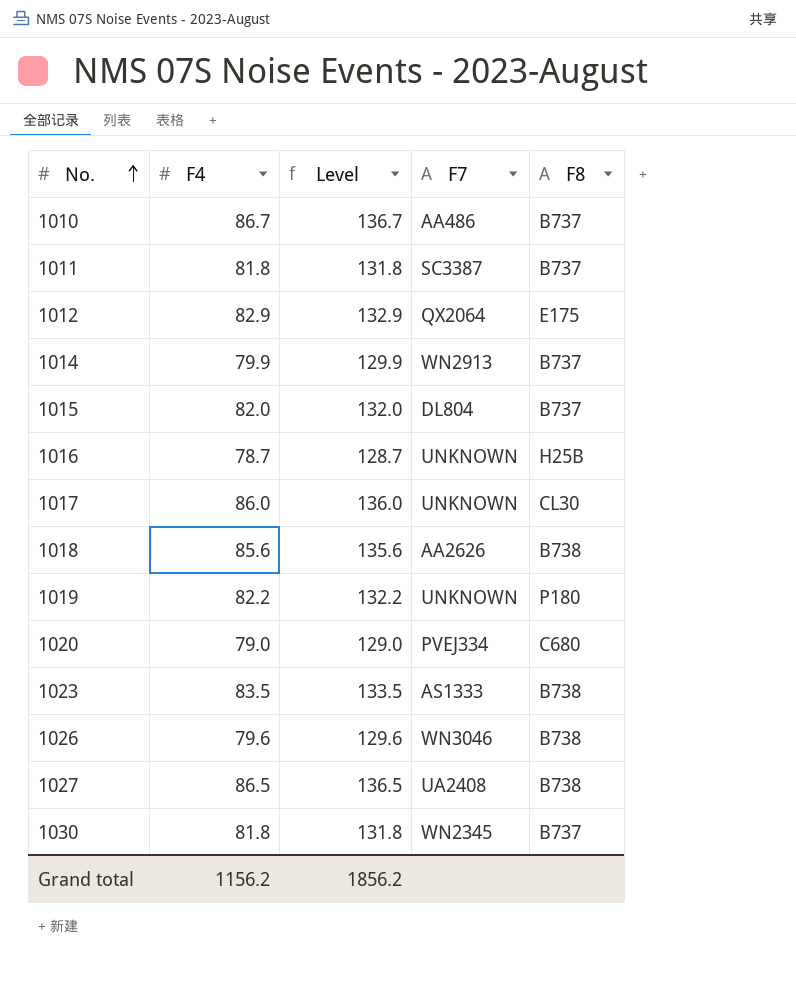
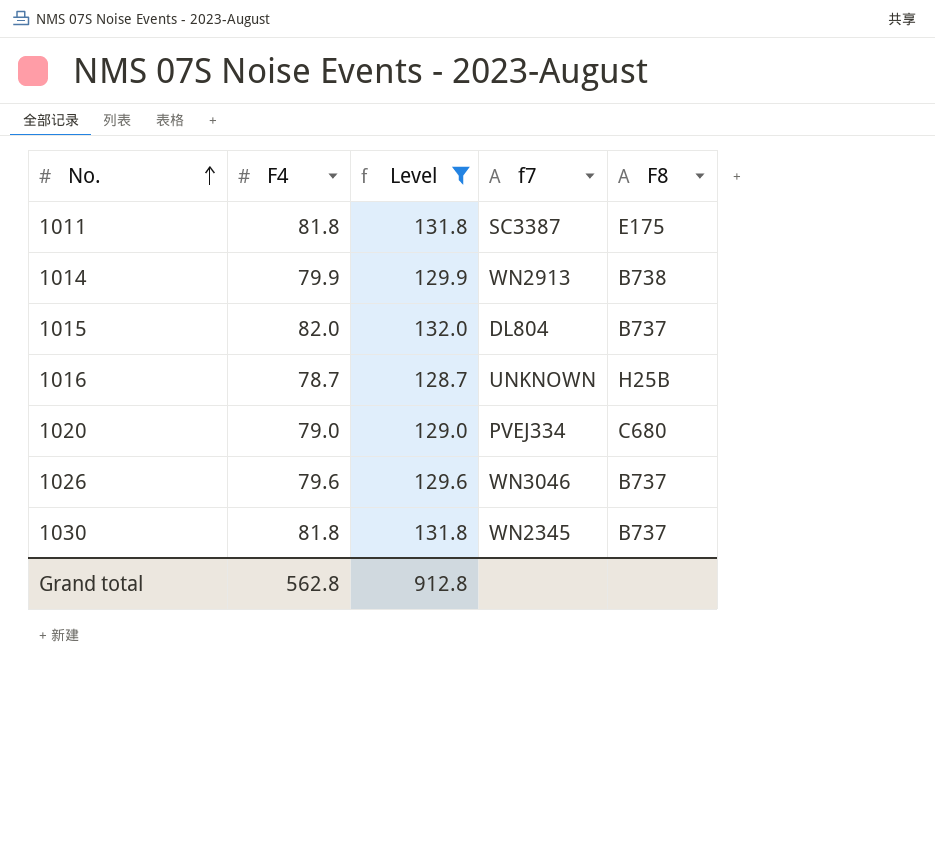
filter: none -> Level <= 132.0
column name: F7 -> f7
1011 | F8: B737 -> E175
1014 | F8: B737 -> B738
1026 | F8: B738 -> B737
Grand total | F4: 1156.2 -> 562.8
Grand total | Level: 1856.2 -> 912.8

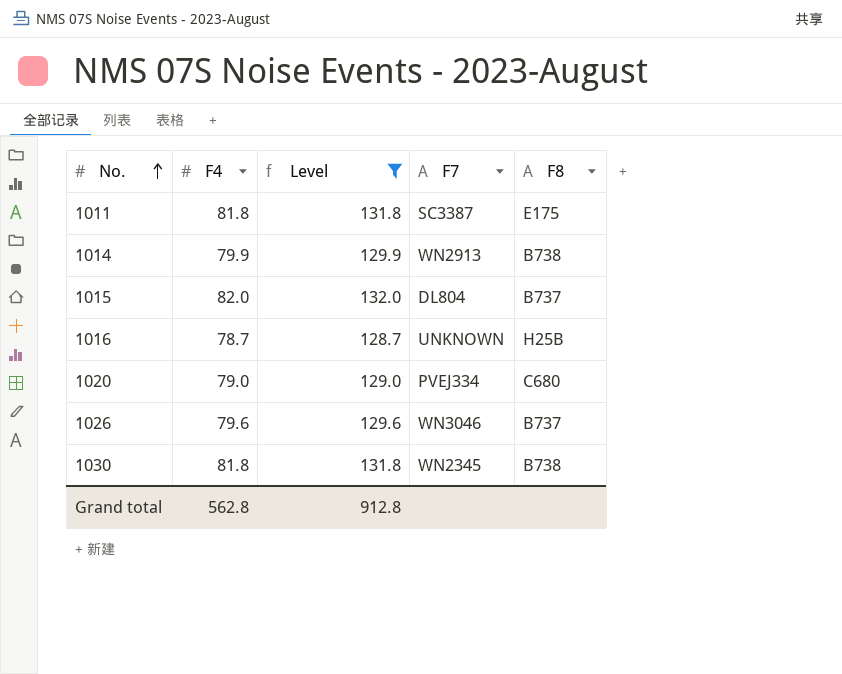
column name: f7 -> F7
1030 | F8: B737 -> B738

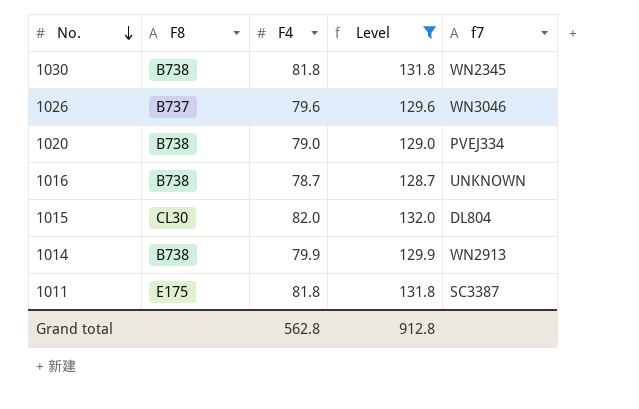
row order: No. ascending -> No. descending
column F8 | position: 5 -> 2
column name: F7 -> f7
1020 | F8: C680 -> B738
1016 | F8: H25B -> B738
1015 | F8: B737 -> CL30

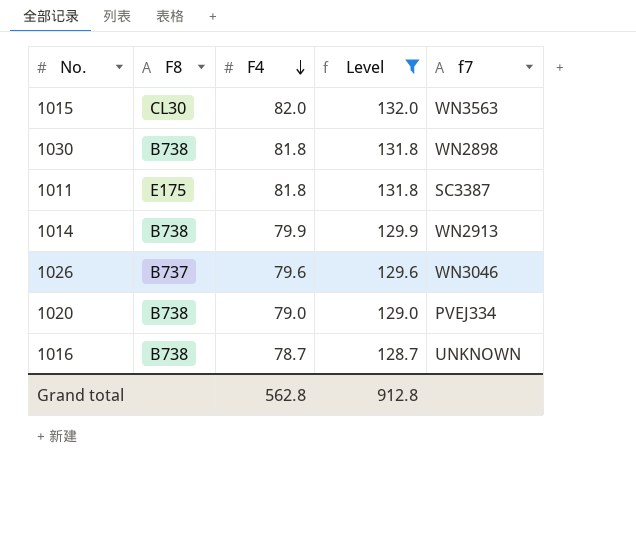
row order: No. descending -> F4 descending
1015 | f7: DL804 -> WN3563
1030 | f7: WN2345 -> WN2898

